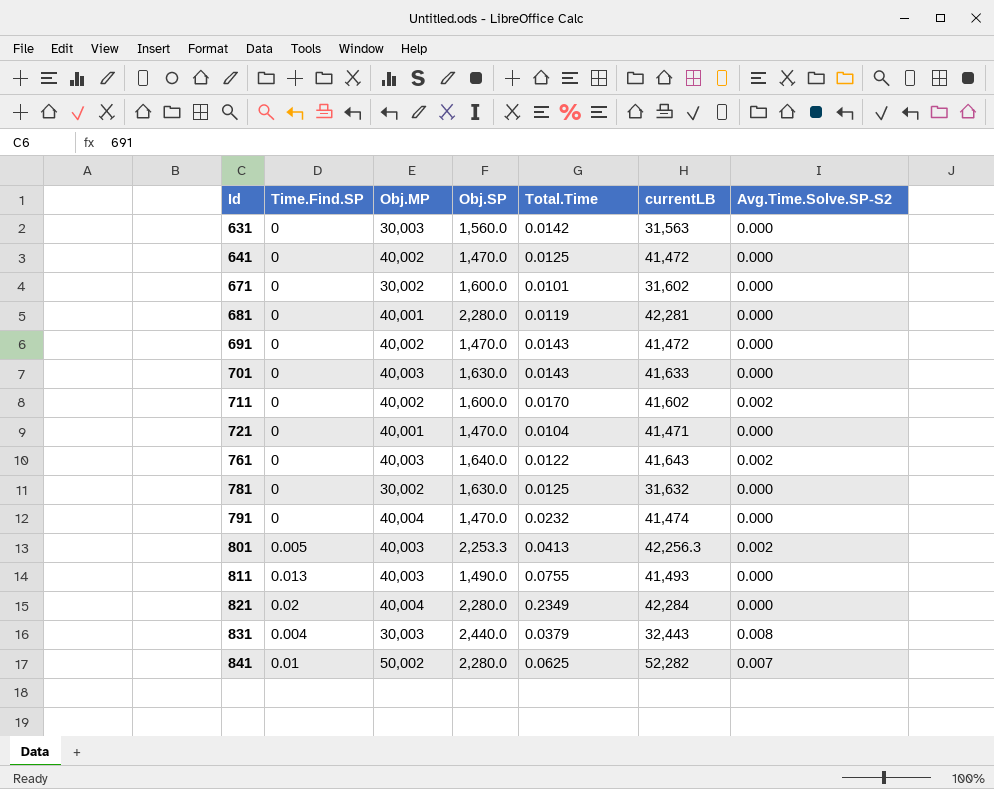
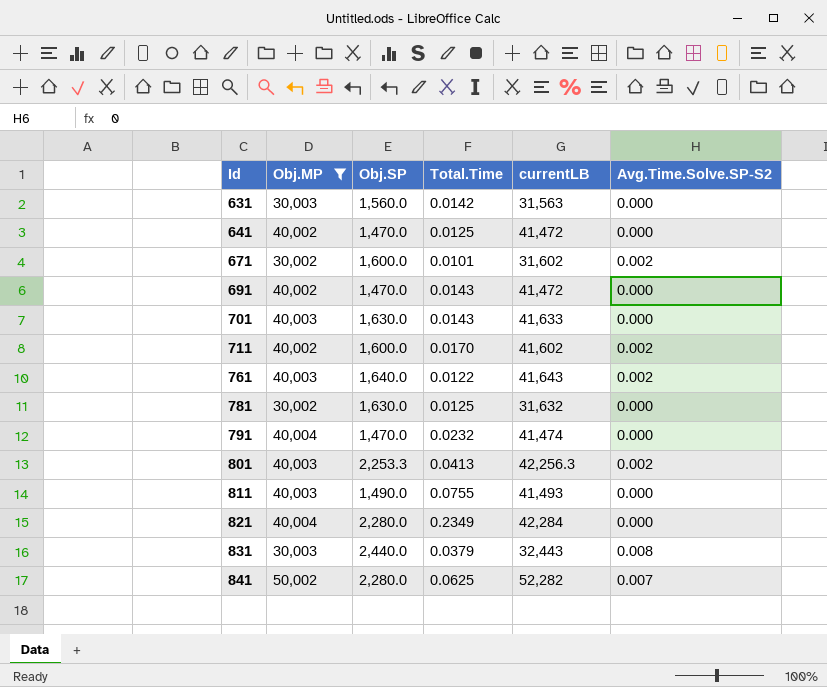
filter: none -> Obj.MP != 40,001
column Time.Find.SP | position: 2 -> none
671 | Avg.Time.Solve.SP-S2: 0.000 -> 0.002

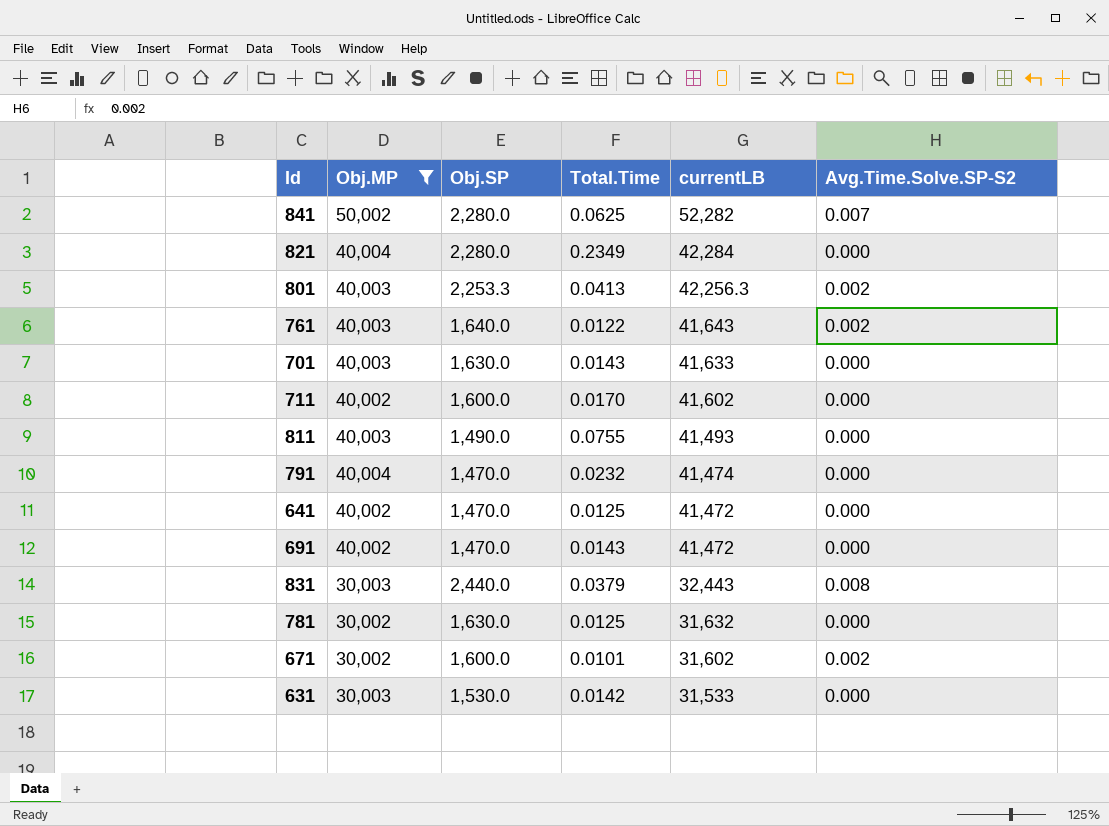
row order: Id ascending -> currentLB descending
711 | Avg.Time.Solve.SP-S2: 0.002 -> 0.000
631 | Obj.SP: 1,560.0 -> 1,530.0
631 | currentLB: 31,563 -> 31,533

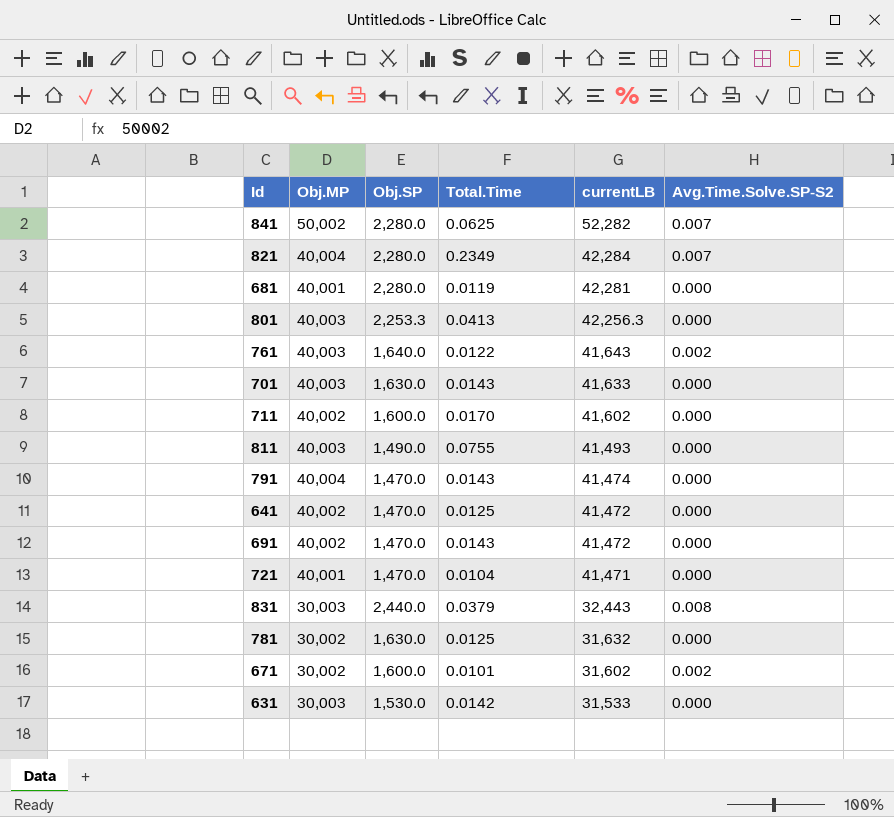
filter: Obj.MP != 40,001 -> none
821 | Avg.Time.Solve.SP-S2: 0.000 -> 0.007
801 | Avg.Time.Solve.SP-S2: 0.002 -> 0.000
791 | Total.Time: 0.0232 -> 0.0143

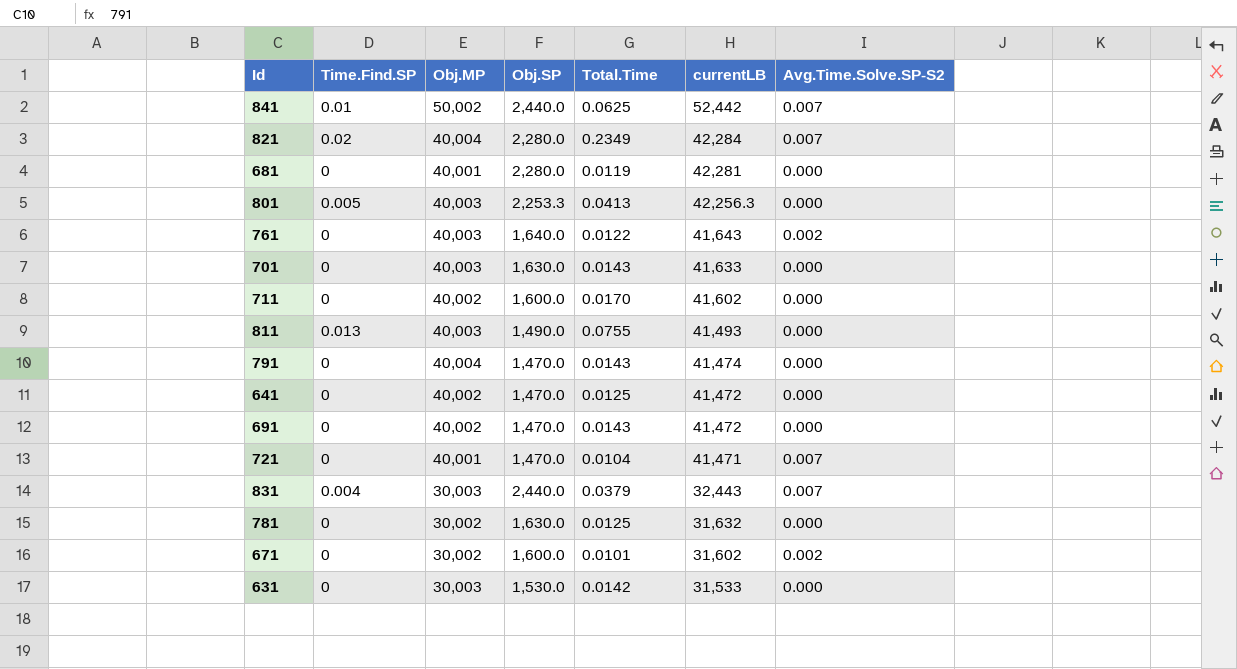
column Time.Find.SP | position: none -> 2
841 | Obj.SP: 2,280.0 -> 2,440.0
841 | currentLB: 52,282 -> 52,442
721 | Avg.Time.Solve.SP-S2: 0.000 -> 0.007
831 | Avg.Time.Solve.SP-S2: 0.008 -> 0.007

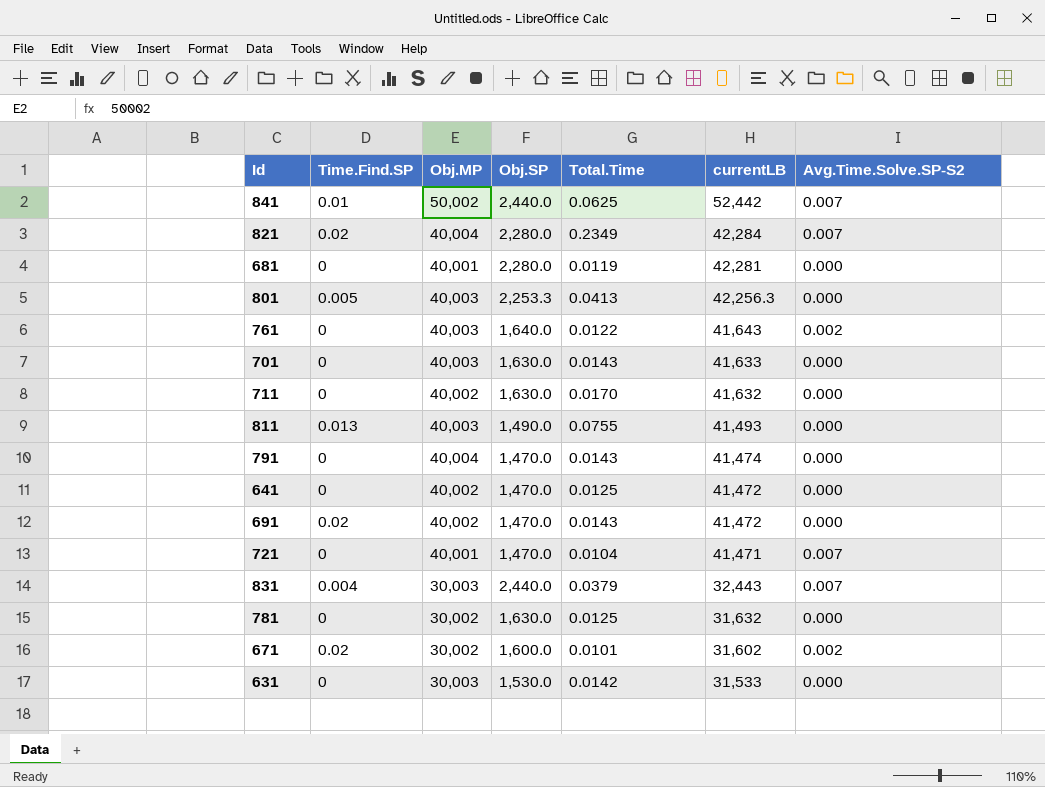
711 | Obj.SP: 1,600.0 -> 1,630.0
711 | currentLB: 41,602 -> 41,632
691 | Time.Find.SP: 0 -> 0.02
671 | Time.Find.SP: 0 -> 0.02

